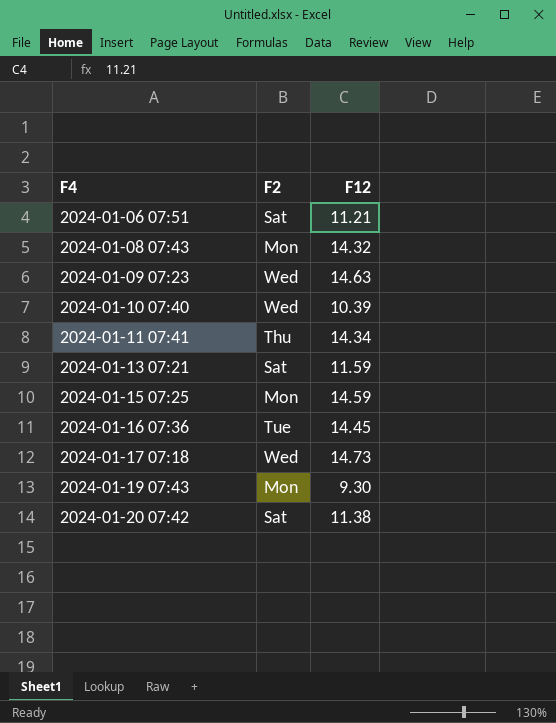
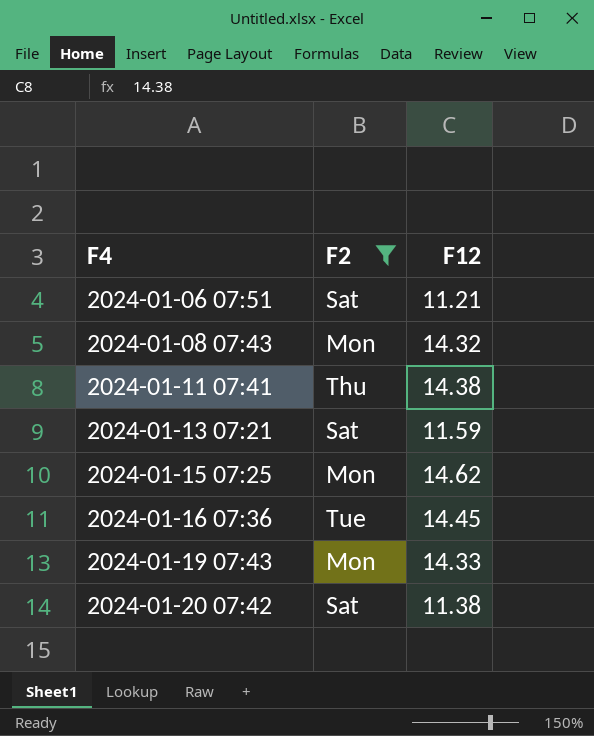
filter: none -> F2 != Wed
2024-01-11 07:41 | F12: 14.34 -> 14.38
2024-01-15 07:25 | F12: 14.59 -> 14.62
2024-01-19 07:43 | F12: 9.30 -> 14.33

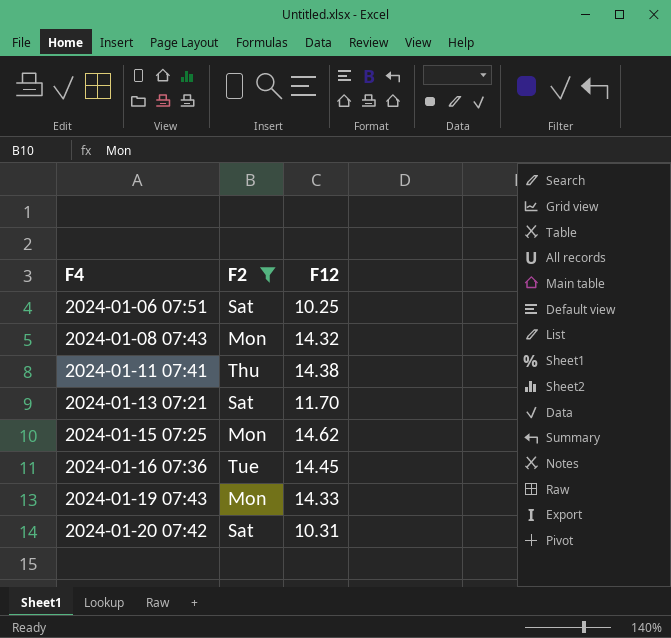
2024-01-06 07:51 | F12: 11.21 -> 10.25
2024-01-13 07:21 | F12: 11.59 -> 11.70
2024-01-20 07:42 | F12: 11.38 -> 10.31

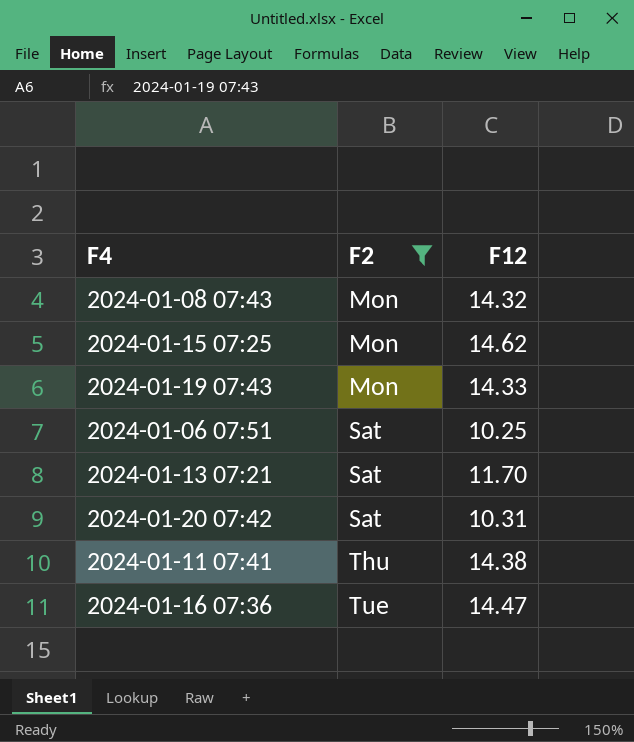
row order: F4 ascending -> F2 ascending
2024-01-16 07:36 | F12: 14.45 -> 14.47

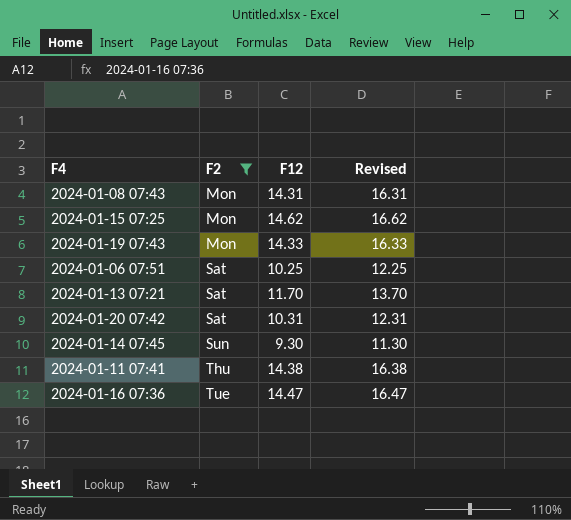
column Revised | formula: none -> [F12] + 2
2024-01-08 07:43 | F12: 14.32 -> 14.31
row 2024-01-14 07:45: none -> Sun | 9.30 | 11.30

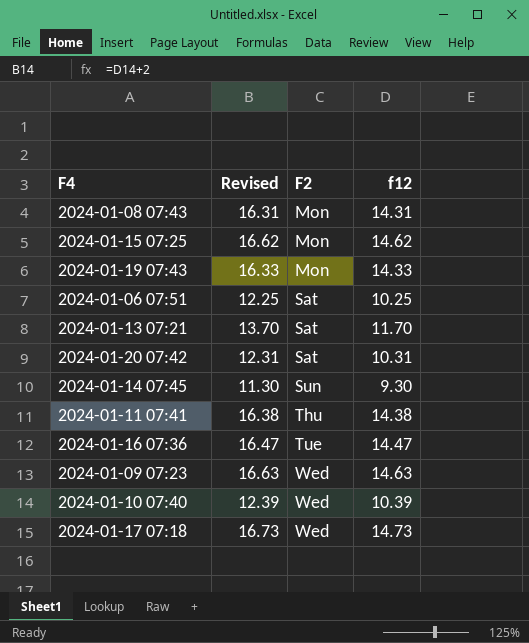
filter: F2 != Wed -> none
column Revised | position: 4 -> 2
column name: F12 -> f12

